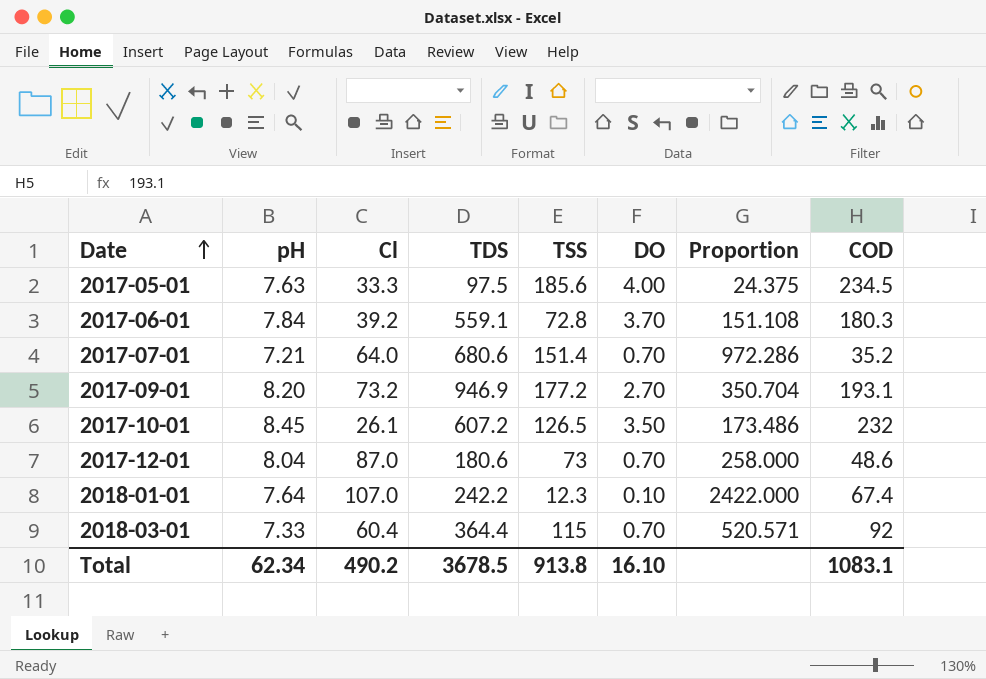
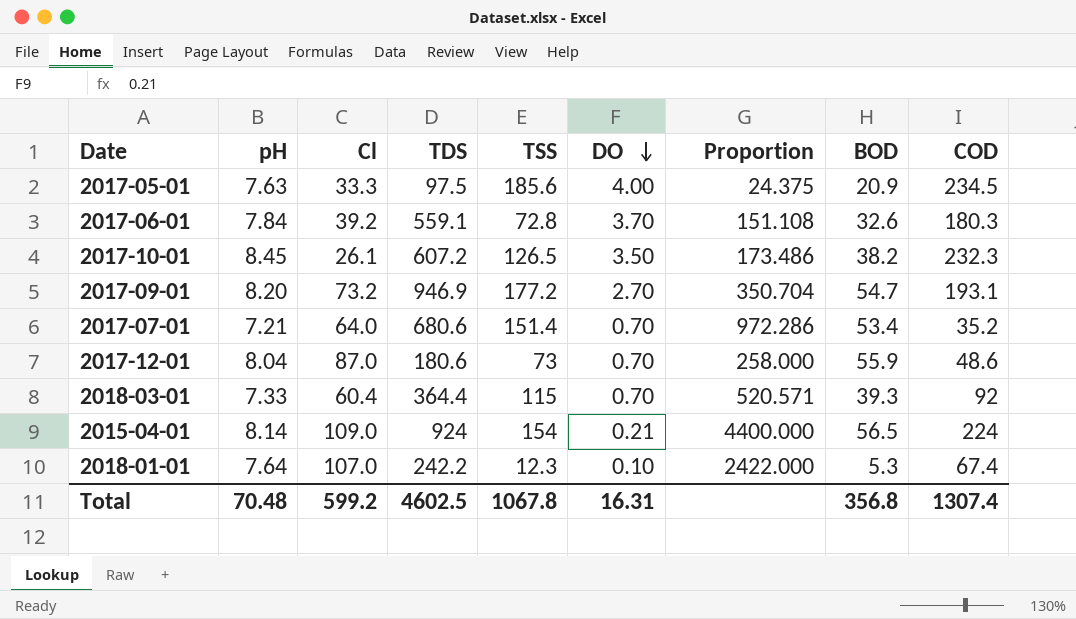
row order: Date ascending -> DO descending
column BOD | position: none -> 8
2017-10-01 | COD: 232 -> 232.3
row 2015-04-01: none -> 8.14 | 109.0 | 924 | 154 | 0.21 | 4400.000 | 56.5 | 224
Total | pH: 62.34 -> 70.48
Total | Cl: 490.2 -> 599.2
Total | TDS: 3678.5 -> 4602.5
Total | TSS: 913.8 -> 1067.8
Total | DO: 16.10 -> 16.31
Total | COD: 1083.1 -> 1307.4

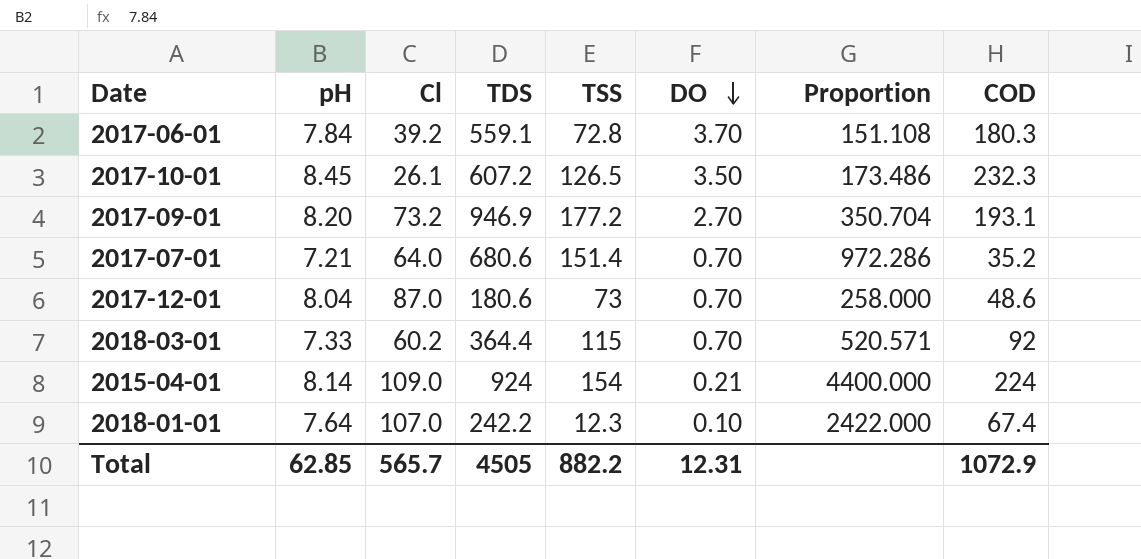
column BOD | position: 8 -> none
row 2017-05-01: 7.63 | 33.3 | 97.5 | 185.6 | 4.00 | 24.375 | 20.9 | 234.5 -> none
2018-03-01 | Cl: 60.4 -> 60.2
Total | pH: 70.48 -> 62.85
Total | Cl: 599.2 -> 565.7
Total | TDS: 4602.5 -> 4505
Total | TSS: 1067.8 -> 882.2
Total | DO: 16.31 -> 12.31
Total | COD: 1307.4 -> 1072.9

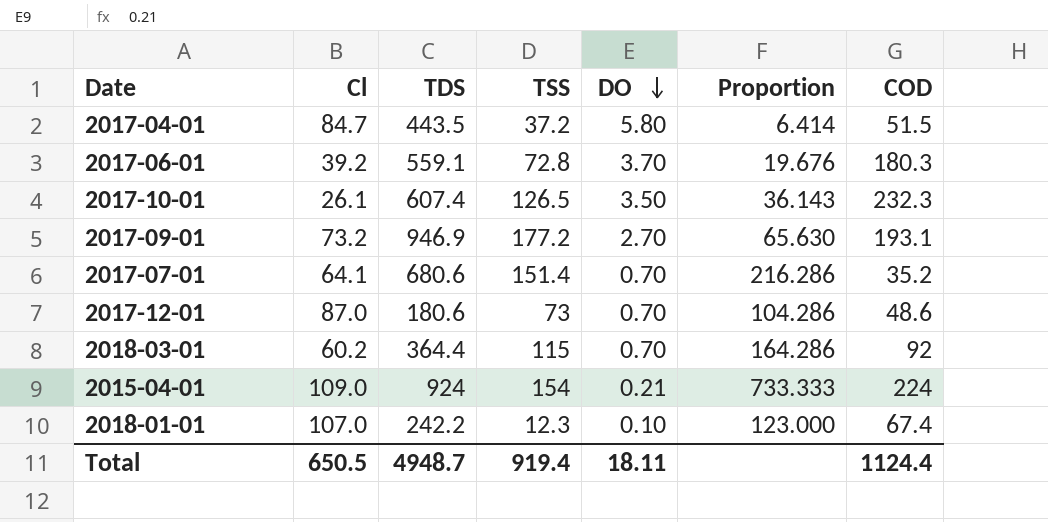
column pH | position: 2 -> none
column Proportion | formula: [TDS] / [DO] -> [TSS] / [DO]
row 2017-04-01: none -> 84.7 | 443.5 | 37.2 | 5.80 | 6.414 | 51.5
2017-10-01 | TDS: 607.2 -> 607.4
2017-07-01 | Cl: 64.0 -> 64.1
Total | Cl: 565.7 -> 650.5
Total | TDS: 4505 -> 4948.7
Total | TSS: 882.2 -> 919.4
Total | DO: 12.31 -> 18.11
Total | COD: 1072.9 -> 1124.4

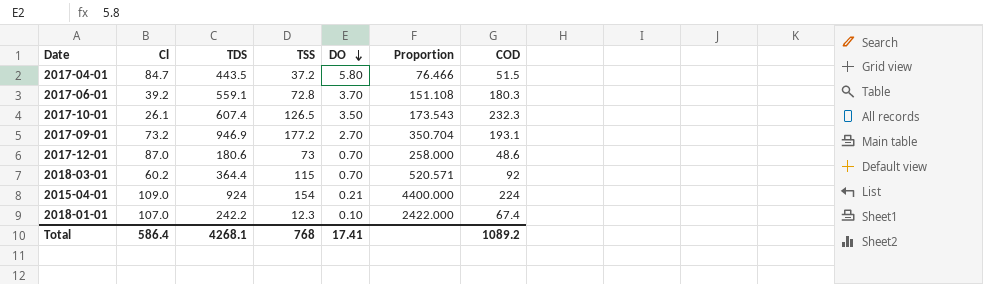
column Proportion | formula: [TSS] / [DO] -> [TDS] / [DO]
row 2017-07-01: 64.1 | 680.6 | 151.4 | 0.70 | 216.286 | 35.2 -> none
Total | Cl: 650.5 -> 586.4
Total | TDS: 4948.7 -> 4268.1
Total | TSS: 919.4 -> 768
Total | DO: 18.11 -> 17.41
Total | COD: 1124.4 -> 1089.2

